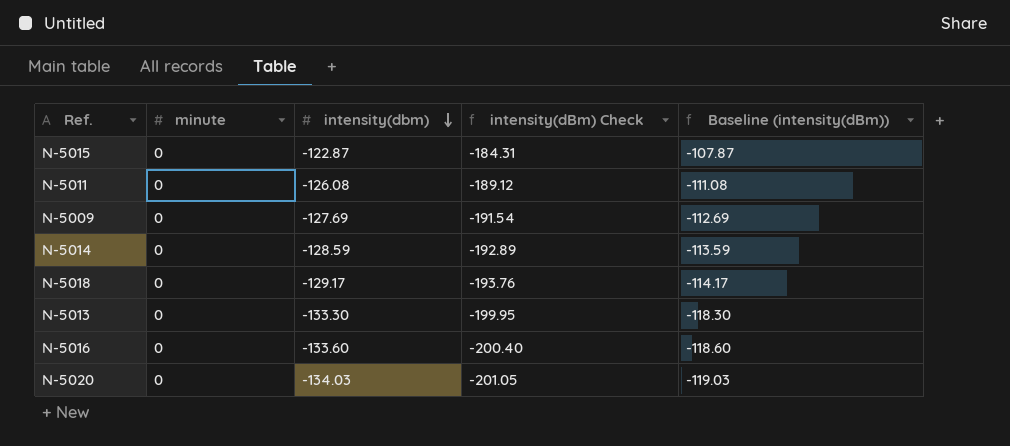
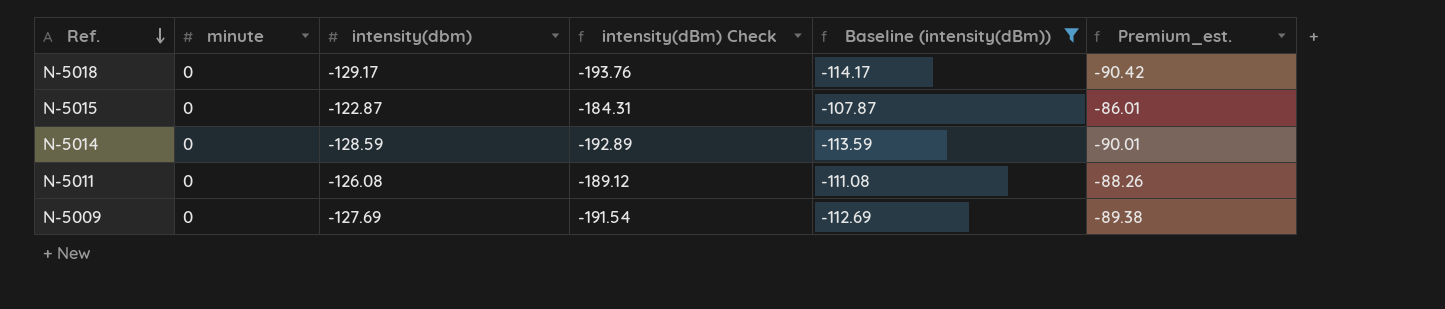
filter: none -> Baseline (intensity(dBm)) >= -114.17
row order: intensity(dbm) descending -> Ref. descending
column Premium_est. | formula: none -> [intensity(dbm)] * 0.7

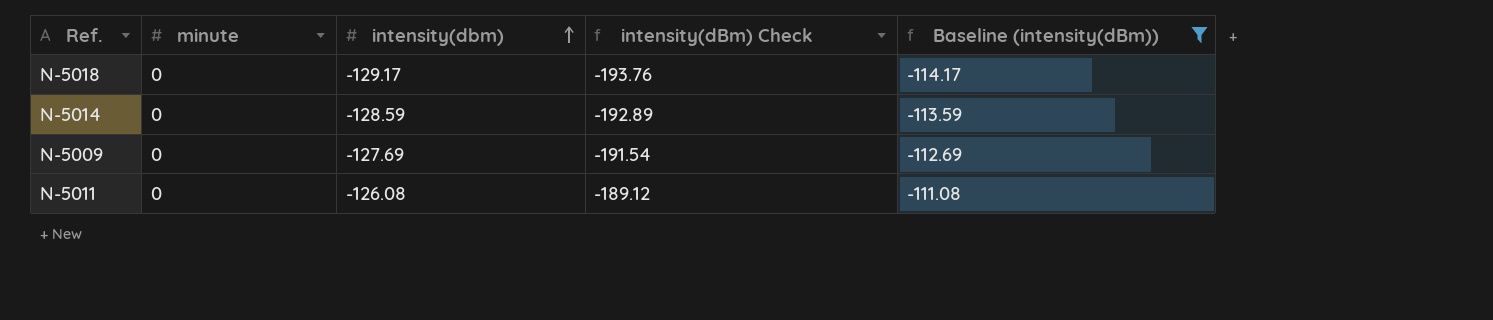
row order: Ref. descending -> intensity(dbm) ascending
column Premium_est. | formula: [intensity(dbm)] * 0.7 -> none
row N-5015: 0 | -122.87 | -184.31 | -107.87 | -86.01 -> none

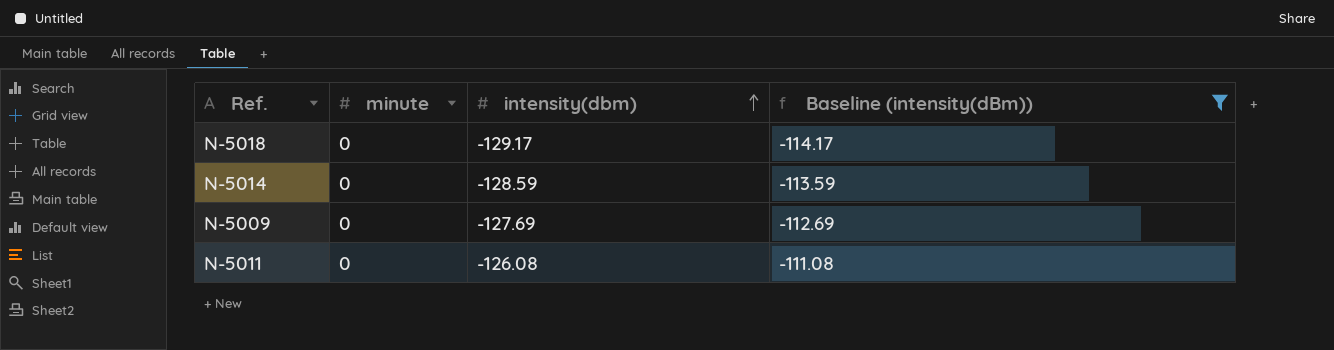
column intensity(dBm) Check | formula: [intensity(dbm)] * 1.5 -> none

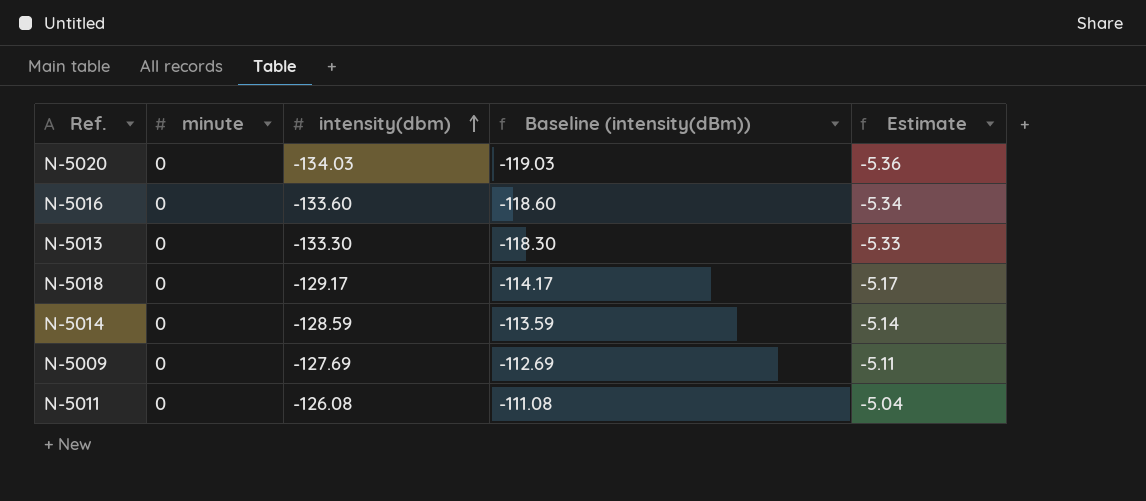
filter: Baseline (intensity(dBm)) >= -114.17 -> none
column Estimate | formula: none -> [intensity(dbm)] * 0.04

